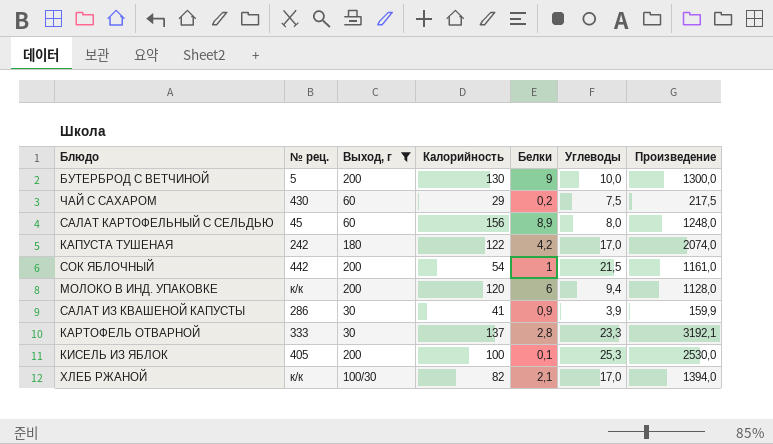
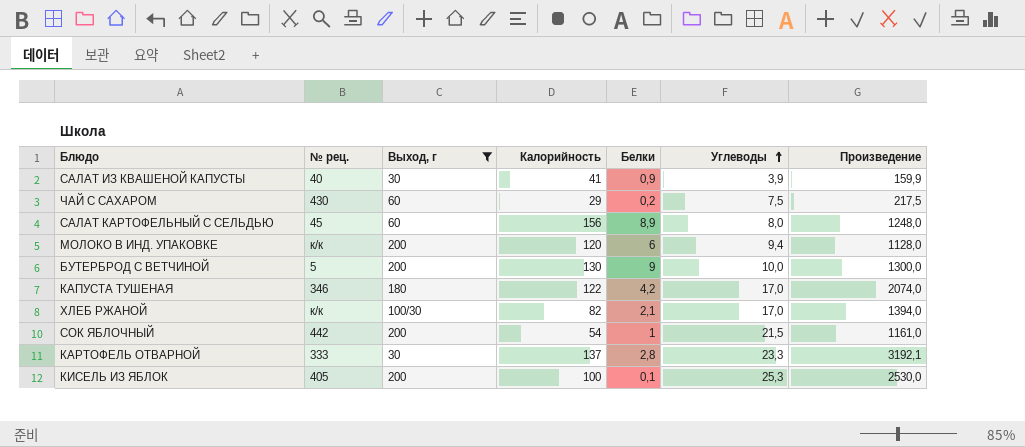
row order: none -> Углеводы ascending
САЛАТ ИЗ КВАШЕНОЙ КАПУСТЫ | № рец.: 286 -> 40
КАПУСТА ТУШЕНАЯ | № рец.: 242 -> 346

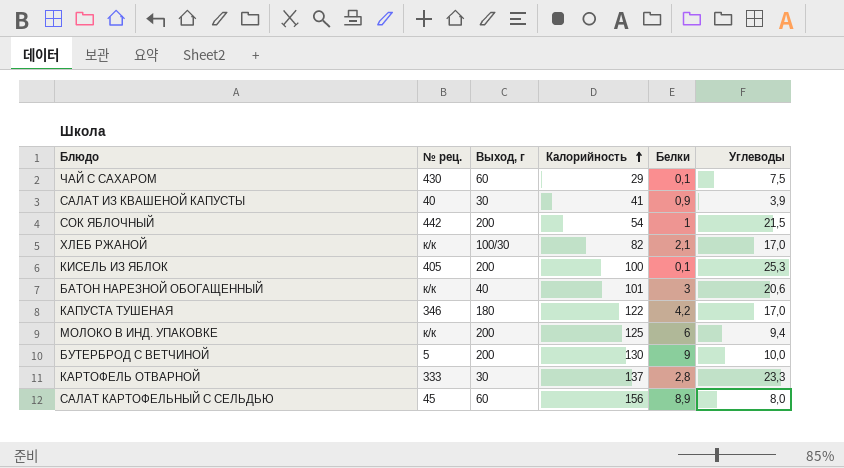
filter: Выход, г != 40 -> none
row order: Углеводы ascending -> Калорийность ascending
column Произведение | formula: [Калорийность] * [Углеводы] -> none
ЧАЙ С САХАРОМ | Белки: 0,2 -> 0,1
МОЛОКО В ИНД. УПАКОВКЕ | Калорийность: 120 -> 125

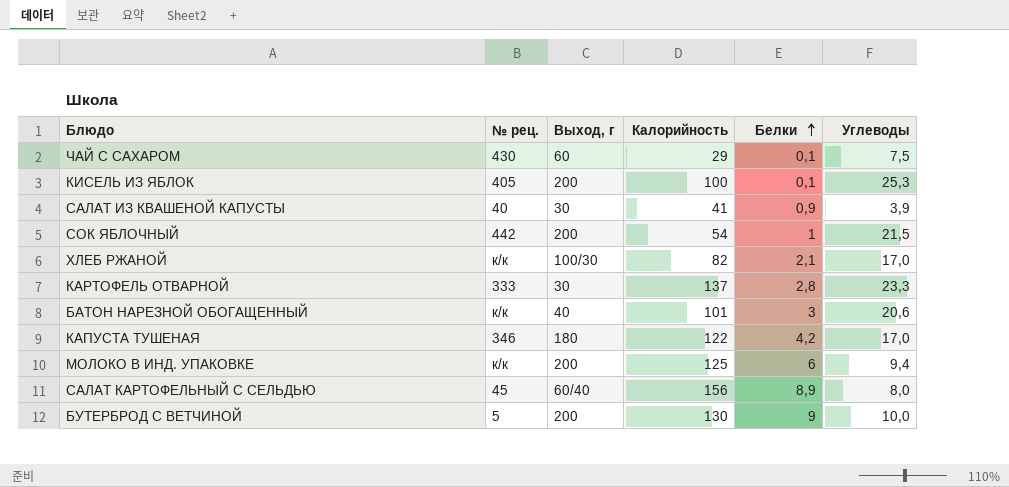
row order: Калорийность ascending -> Белки ascending
САЛАТ КАРТОФЕЛЬНЫЙ С СЕЛЬДЬЮ | Выход, г: 60 -> 60/40

